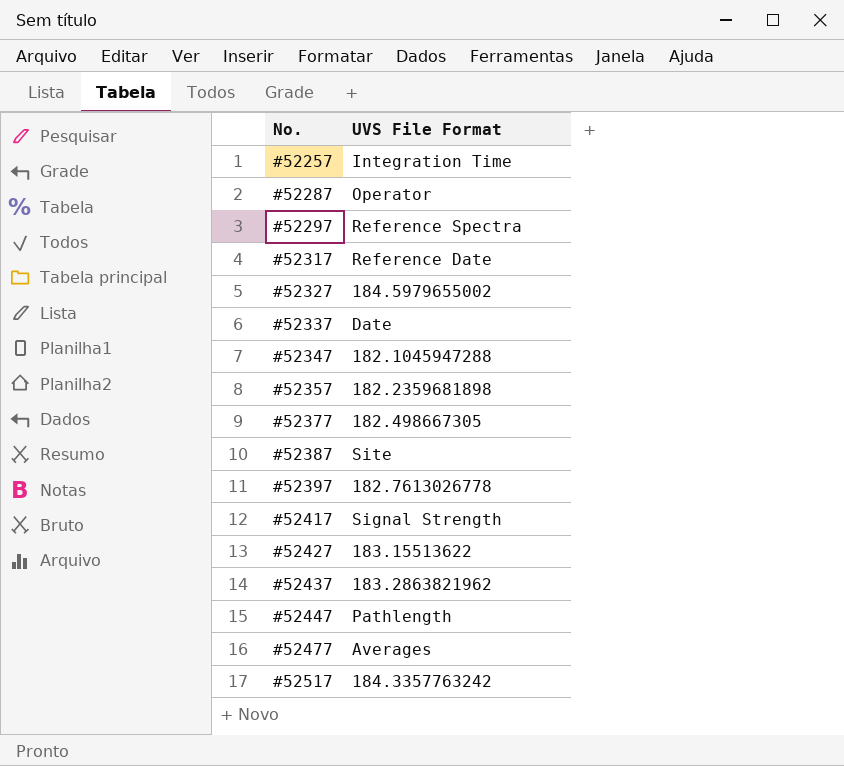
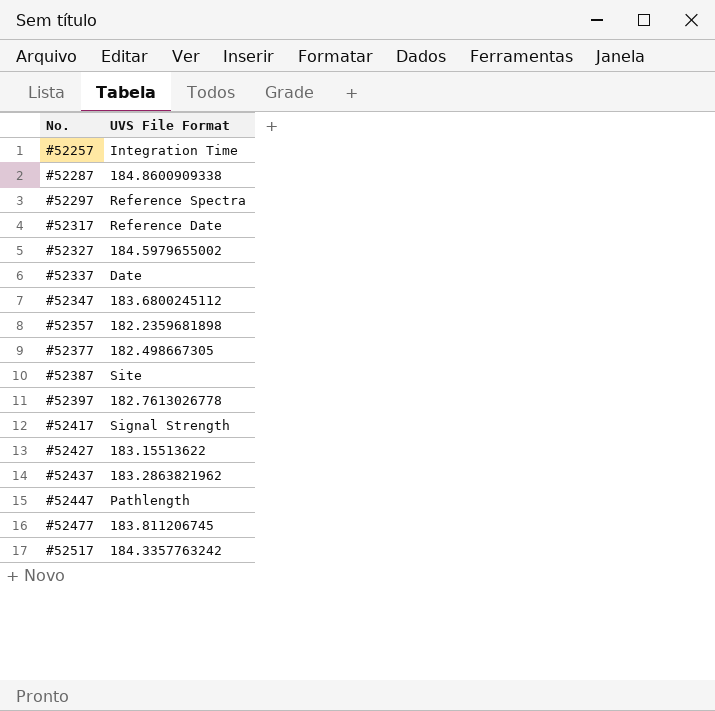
#52287 | UVS File Format: Operator -> 184.8600909338
#52347 | UVS File Format: 182.1045947288 -> 183.6800245112
#52477 | UVS File Format: Averages -> 183.811206745

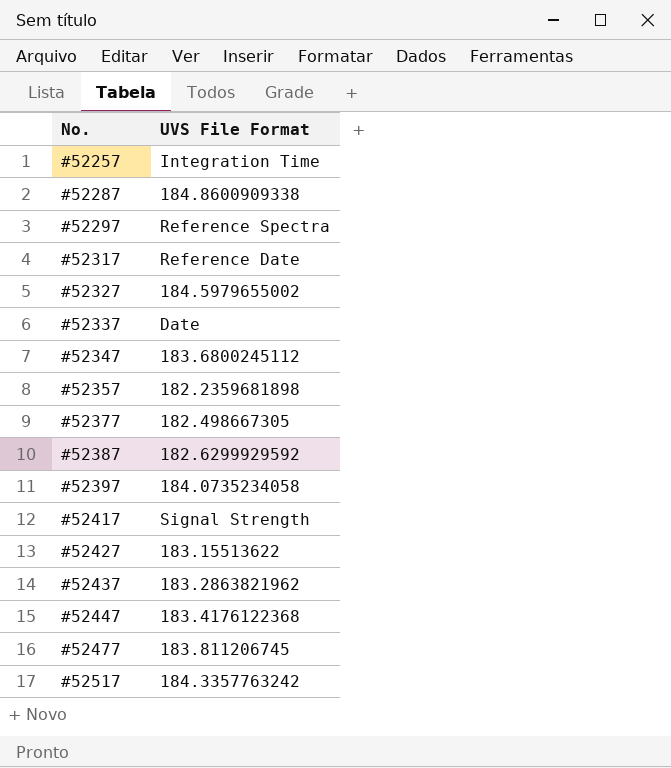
#52387 | UVS File Format: Site -> 182.6299929592
#52397 | UVS File Format: 182.7613026778 -> 184.0735234058
#52447 | UVS File Format: Pathlength -> 183.4176122368

